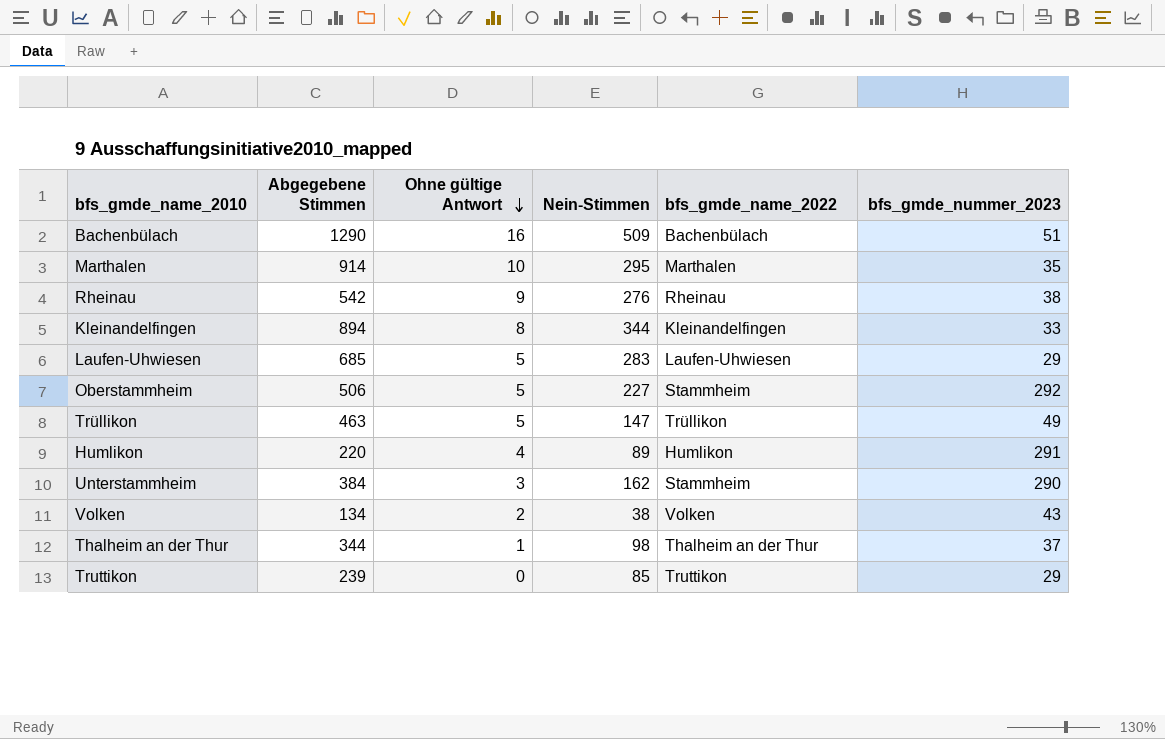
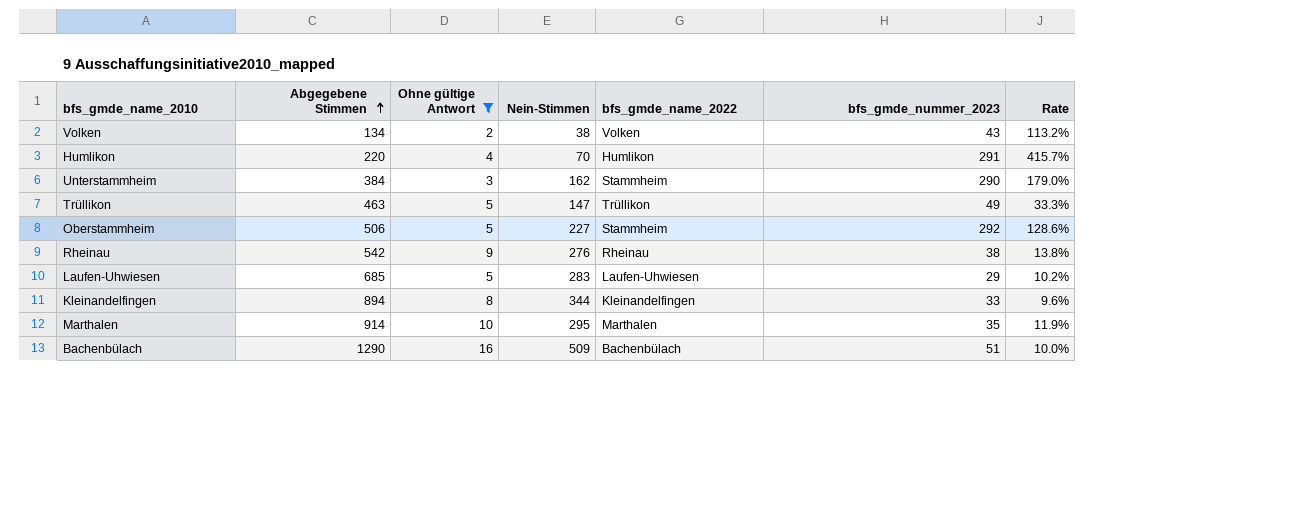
filter: none -> Ohne gültige Antwort >= 2
row order: Ohne gültige Antwort descending -> Abgegebene Stimmen ascending
column Rate | formula: none -> [bfs_gmde_nummer_2023] / [Nein-Stimmen]
Humlikon | Nein-Stimmen: 89 -> 70

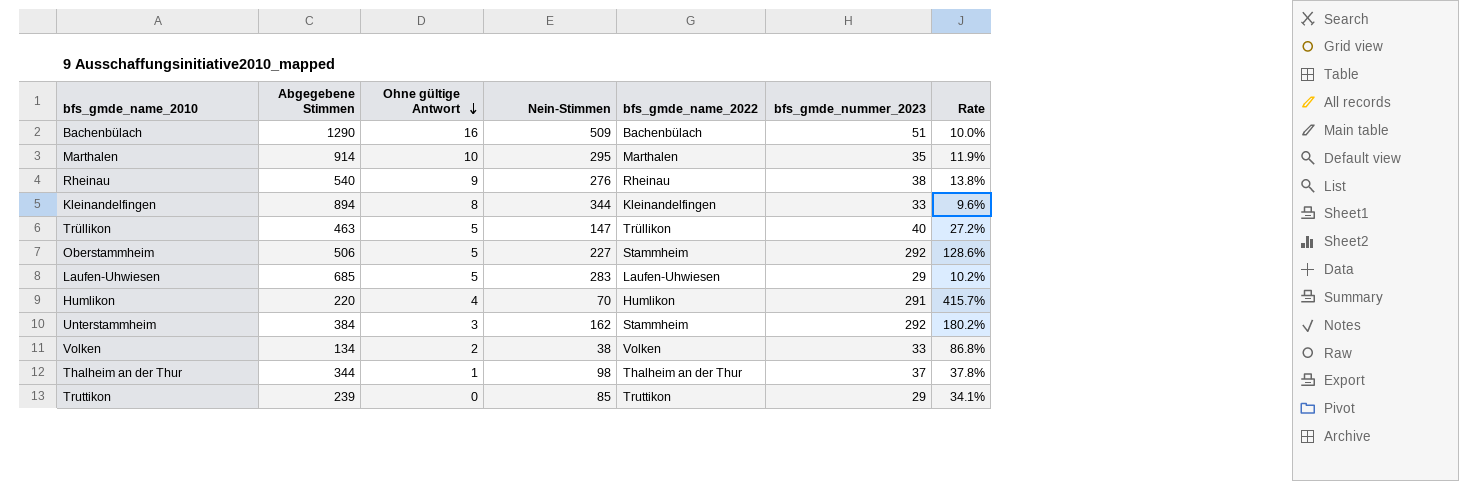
filter: Ohne gültige Antwort >= 2 -> none
row order: Abgegebene Stimmen ascending -> Ohne gültige Antwort descending
Rheinau | Abgegebene Stimmen: 542 -> 540
Trüllikon | bfs_gmde_nummer_2023: 49 -> 40
Trüllikon | Rate: 33.3% -> 27.2%
Unterstammheim | bfs_gmde_nummer_2023: 290 -> 292
Unterstammheim | Rate: 179.0% -> 180.2%
Volken | bfs_gmde_nummer_2023: 43 -> 33
Volken | Rate: 113.2% -> 86.8%

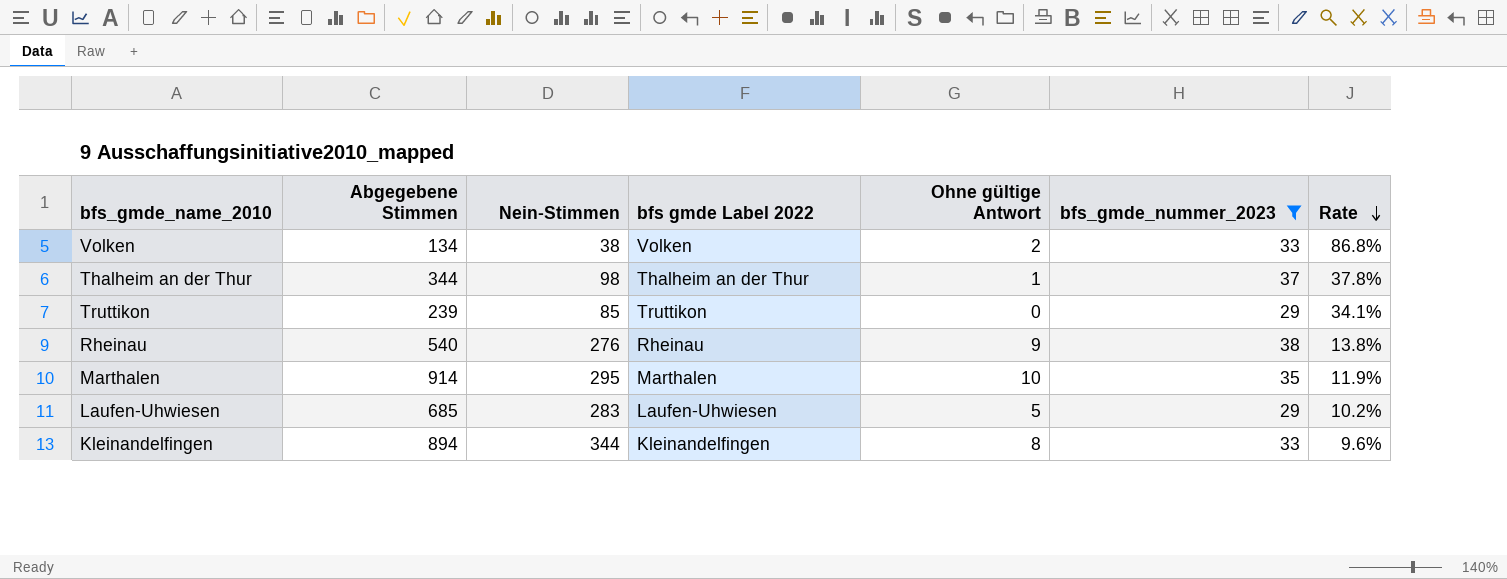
filter: none -> bfs_gmde_nummer_2023 <= 38
row order: Ohne gültige Antwort descending -> Rate descending
column name: bfs_gmde_name_2022 -> bfs gmde Label 2022
column Ohne gültige Antwort | position: 3 -> 5

